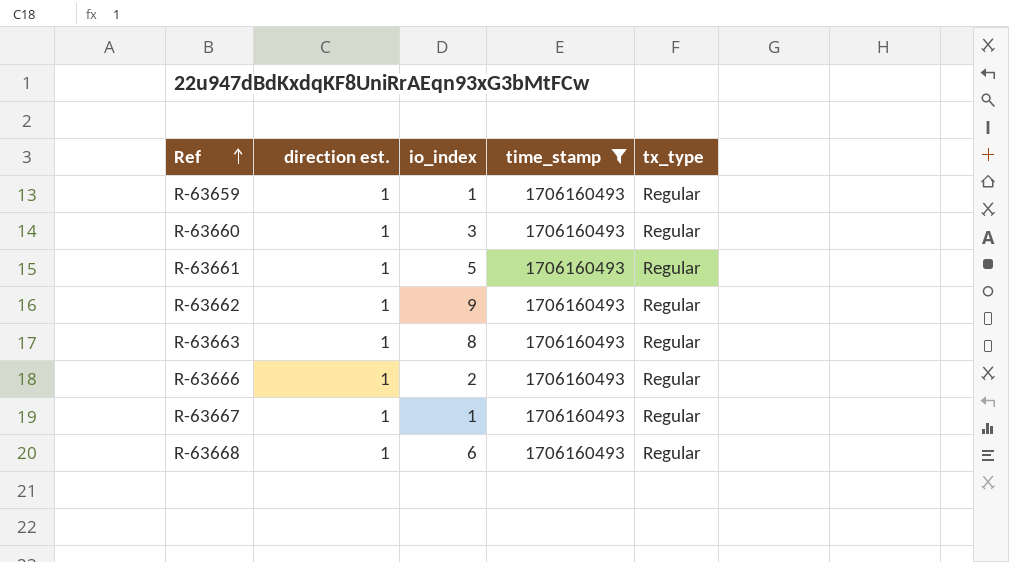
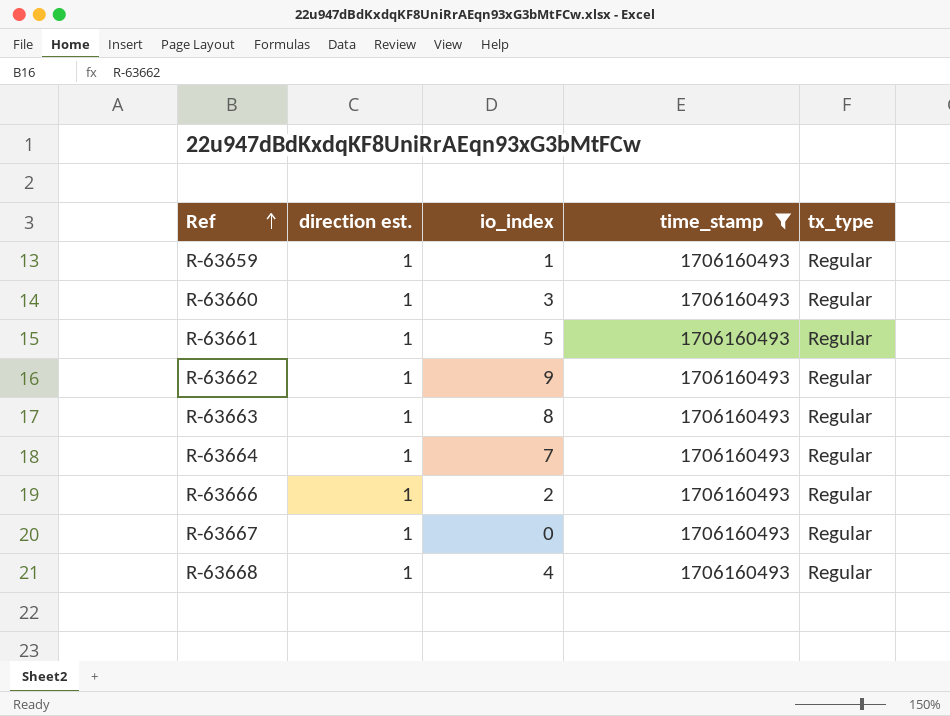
row R-63664: none -> 1 | 7 | 1706160493 | Regular
R-63667 | io_index: 1 -> 0
R-63668 | io_index: 6 -> 4

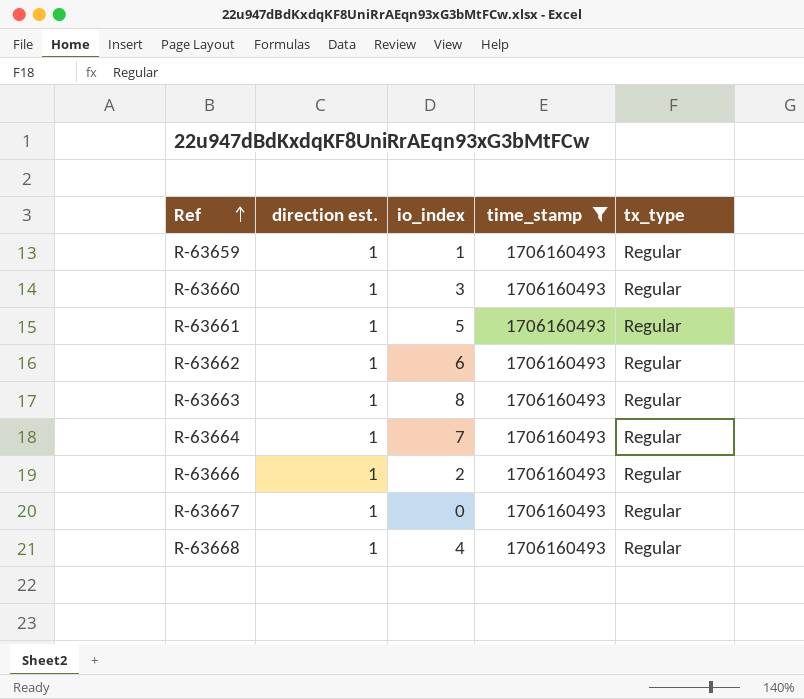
R-63662 | io_index: 9 -> 6

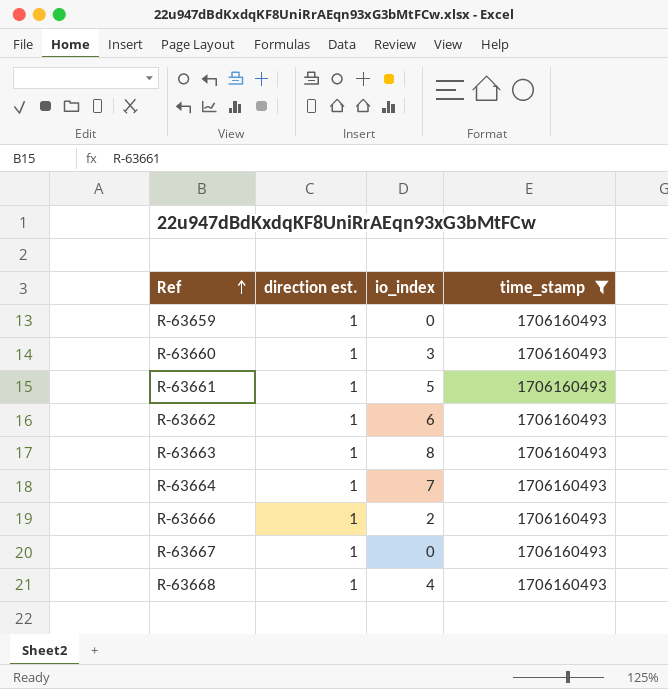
column tx_type | position: 5 -> none
R-63659 | io_index: 1 -> 0

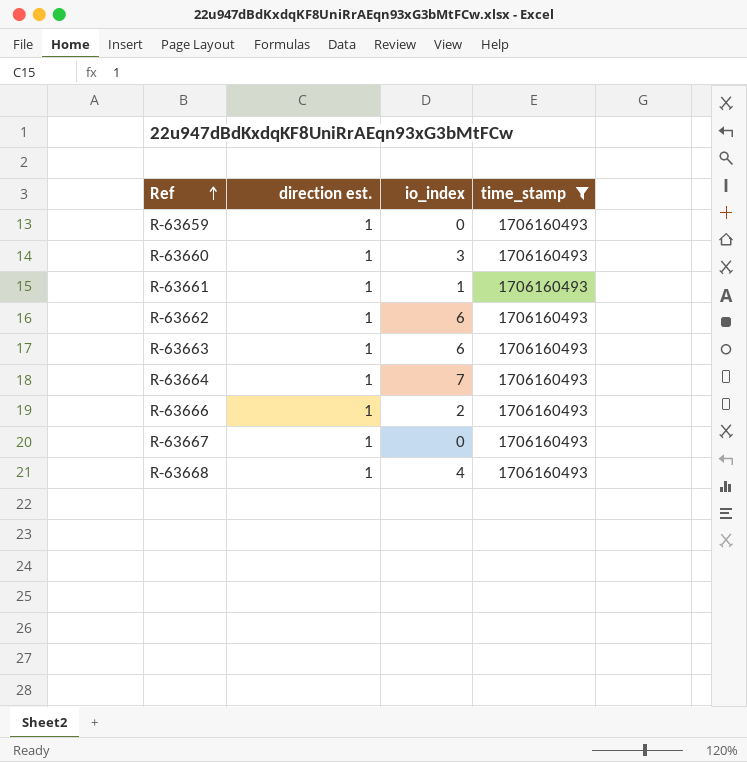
R-63661 | io_index: 5 -> 1
R-63663 | io_index: 8 -> 6

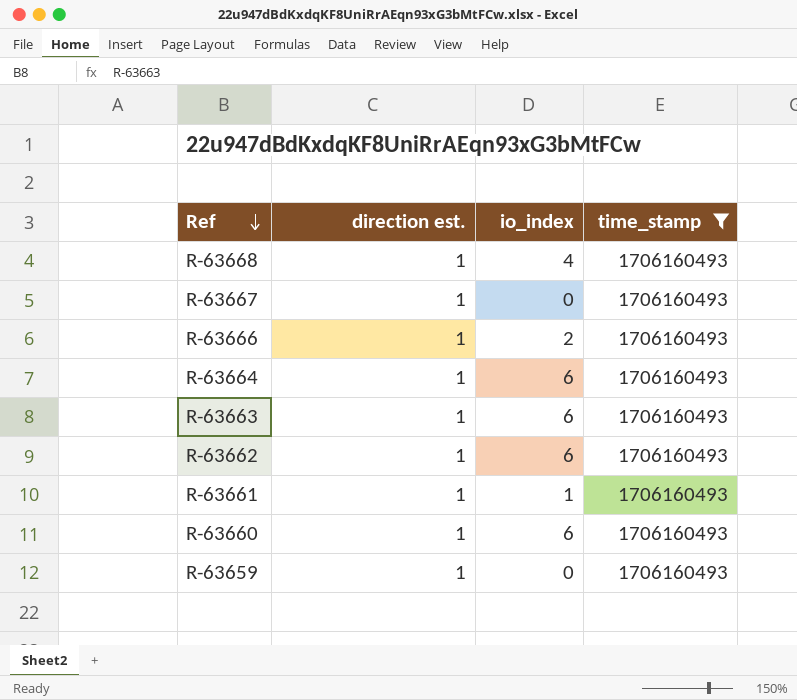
row order: Ref ascending -> Ref descending
R-63664 | io_index: 7 -> 6
R-63660 | io_index: 3 -> 6

